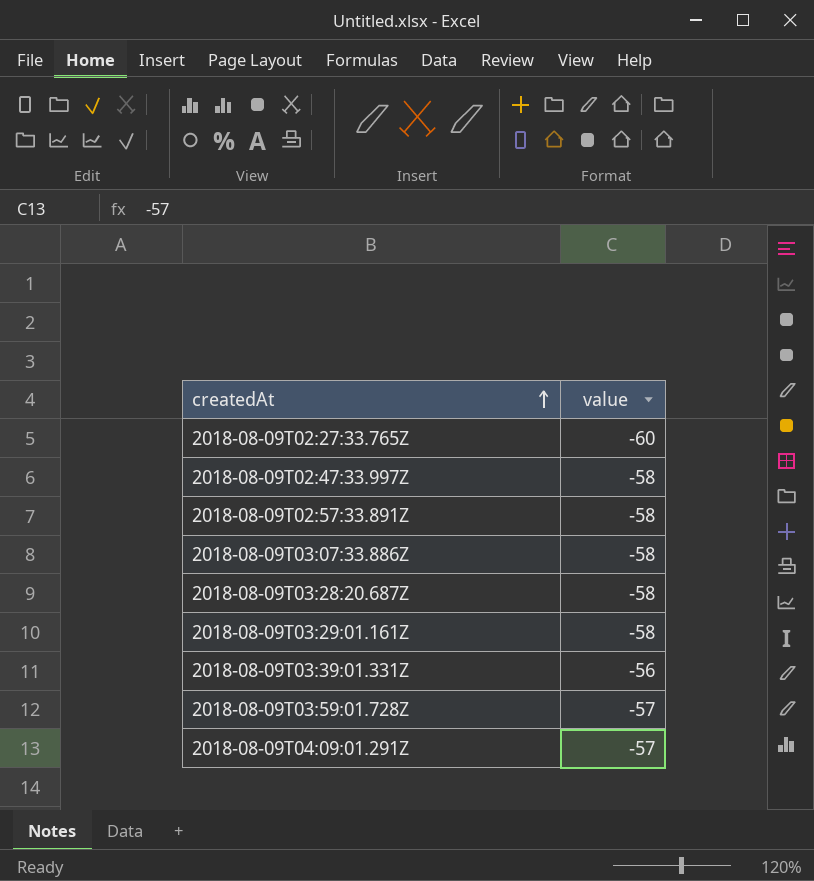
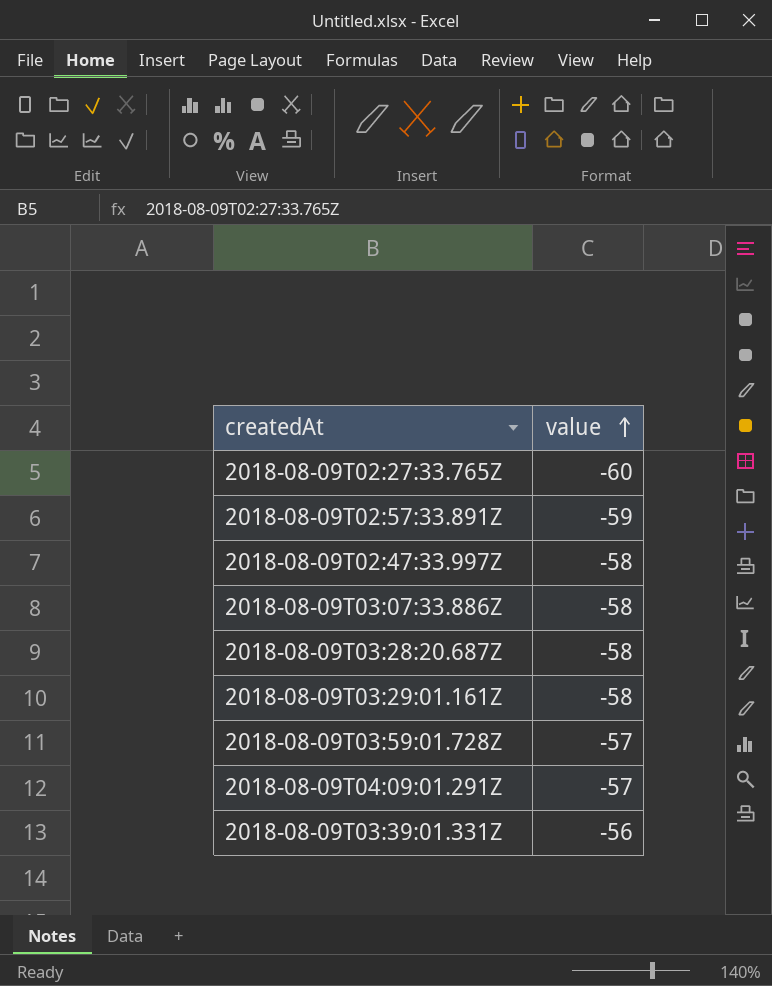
row order: createdAt ascending -> value ascending
2018-08-09T02:57:33.891Z | value: -58 -> -59

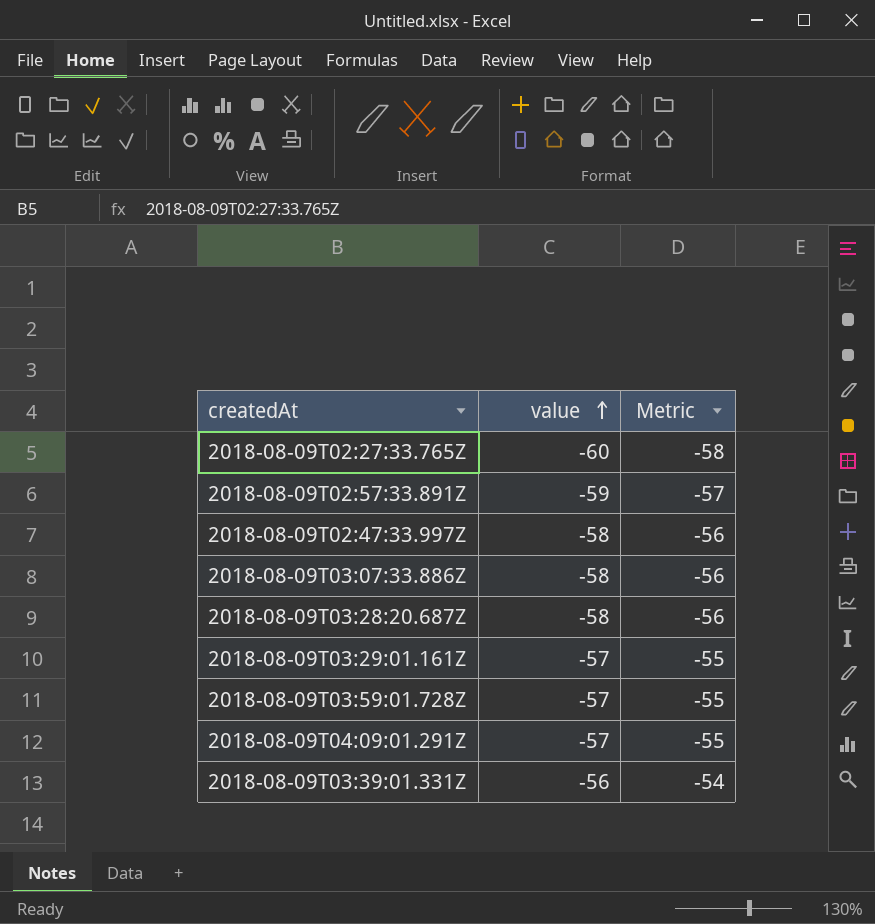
column Metric | formula: none -> [value] + 2
2018-08-09T03:29:01.161Z | value: -58 -> -57

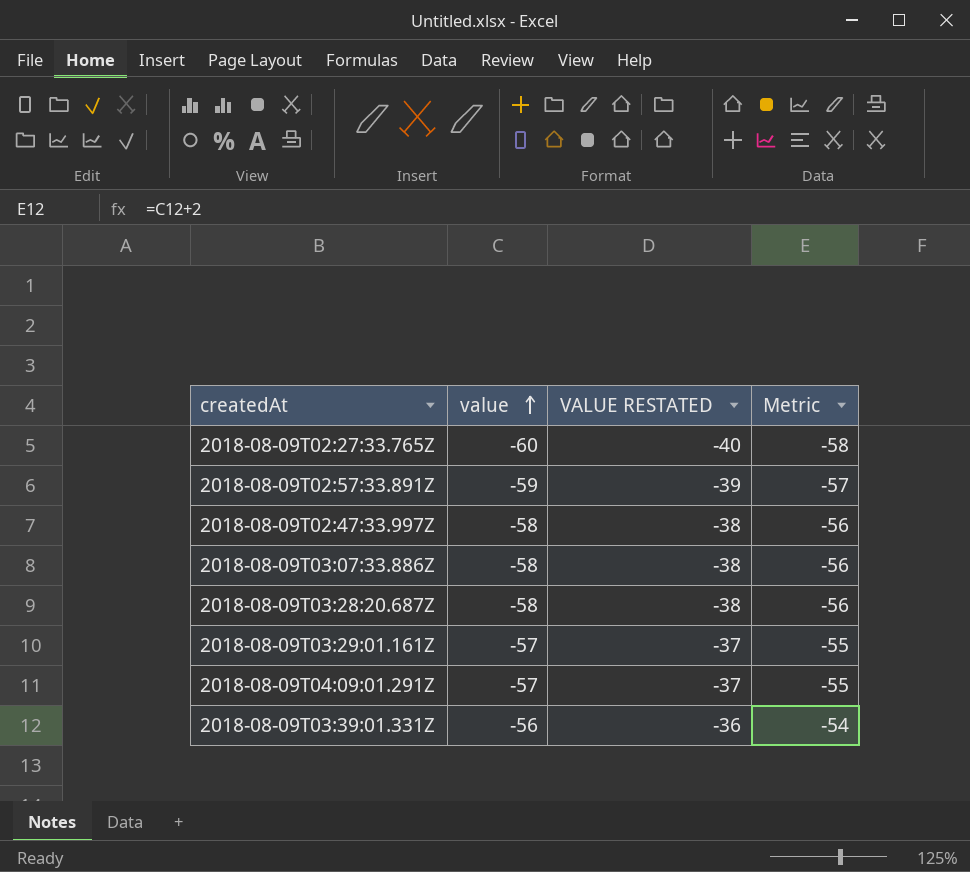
column VALUE RESTATED | formula: none -> [value] + 20
row 2018-08-09T03:59:01.728Z: -57 | -55 -> none

